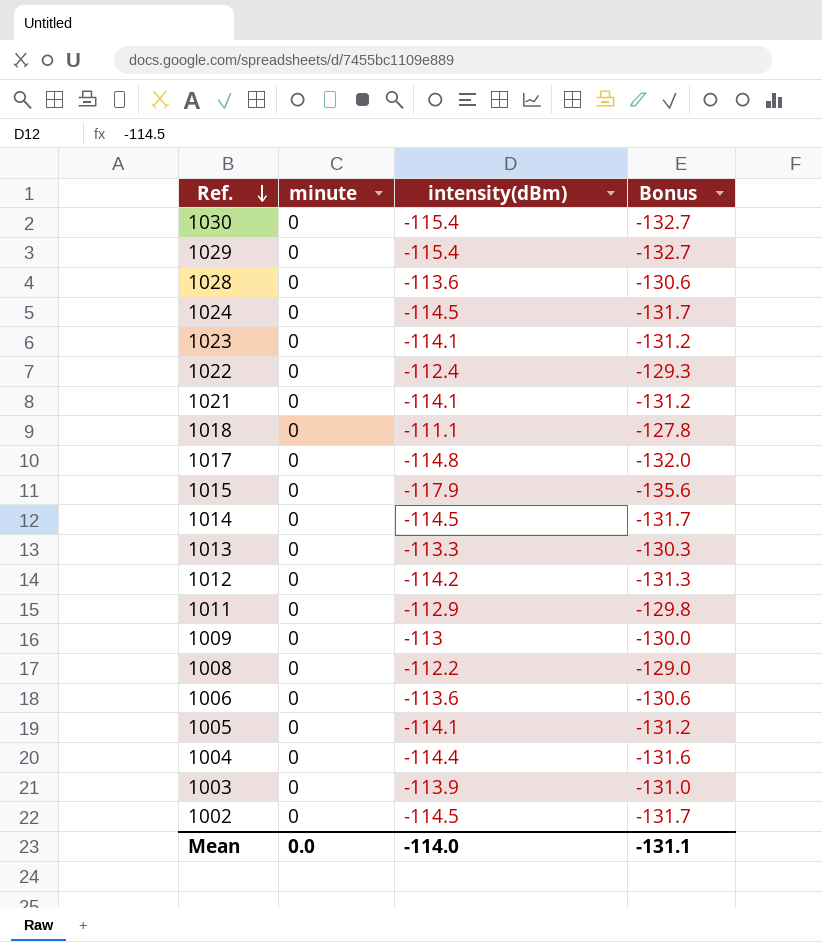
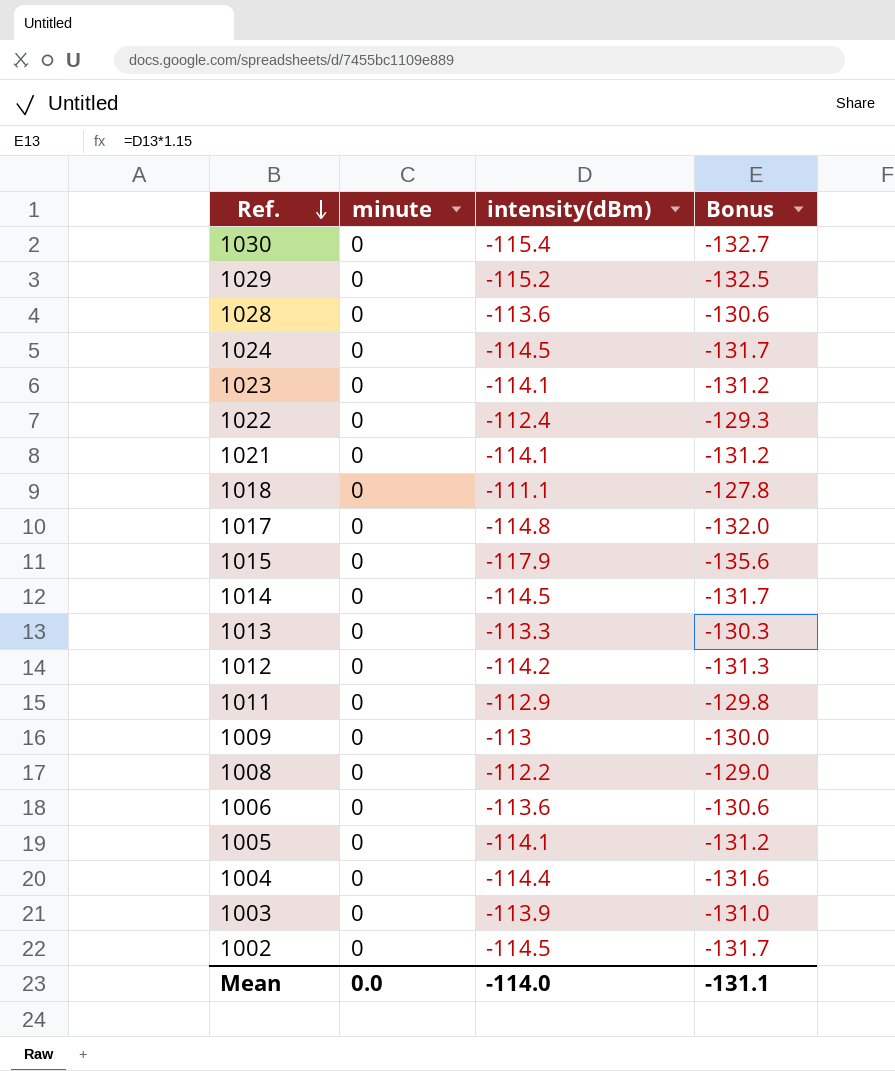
1029 | intensity(dBm): -115.4 -> -115.2
1029 | Bonus: -132.7 -> -132.5

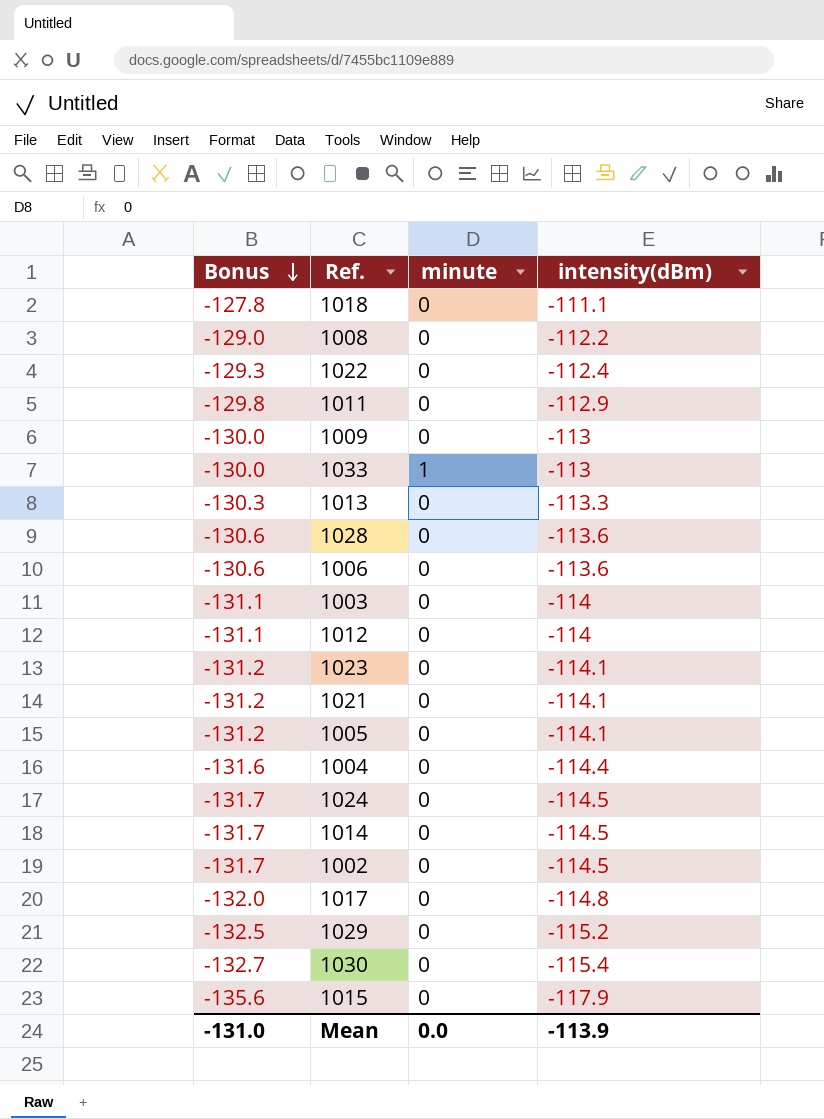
row order: Ref. descending -> Bonus descending
column Bonus | position: 4 -> 1
row 1033: none -> -130.0 | 1 | -113
1003 | Bonus: -131.0 -> -131.1
1003 | intensity(dBm): -113.9 -> -114
1012 | Bonus: -131.3 -> -131.1
1012 | intensity(dBm): -114.2 -> -114
Mean | Bonus: -131.1 -> -131.0
Mean | intensity(dBm): -114.0 -> -113.9

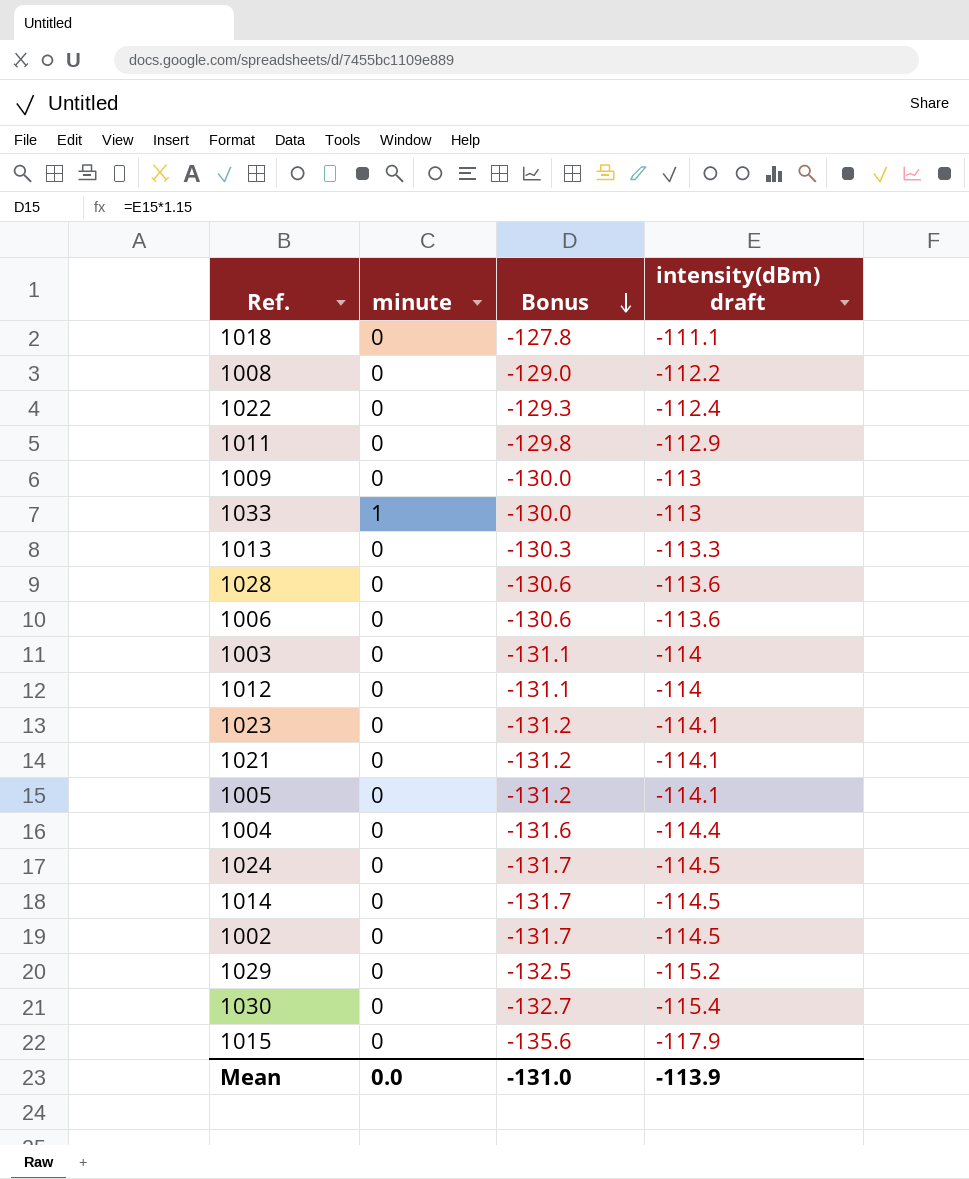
column Bonus | position: 1 -> 3
column name: intensity(dBm) -> intensity(dBm) draft
row 1017: -132.0 | 0 | -114.8 -> none

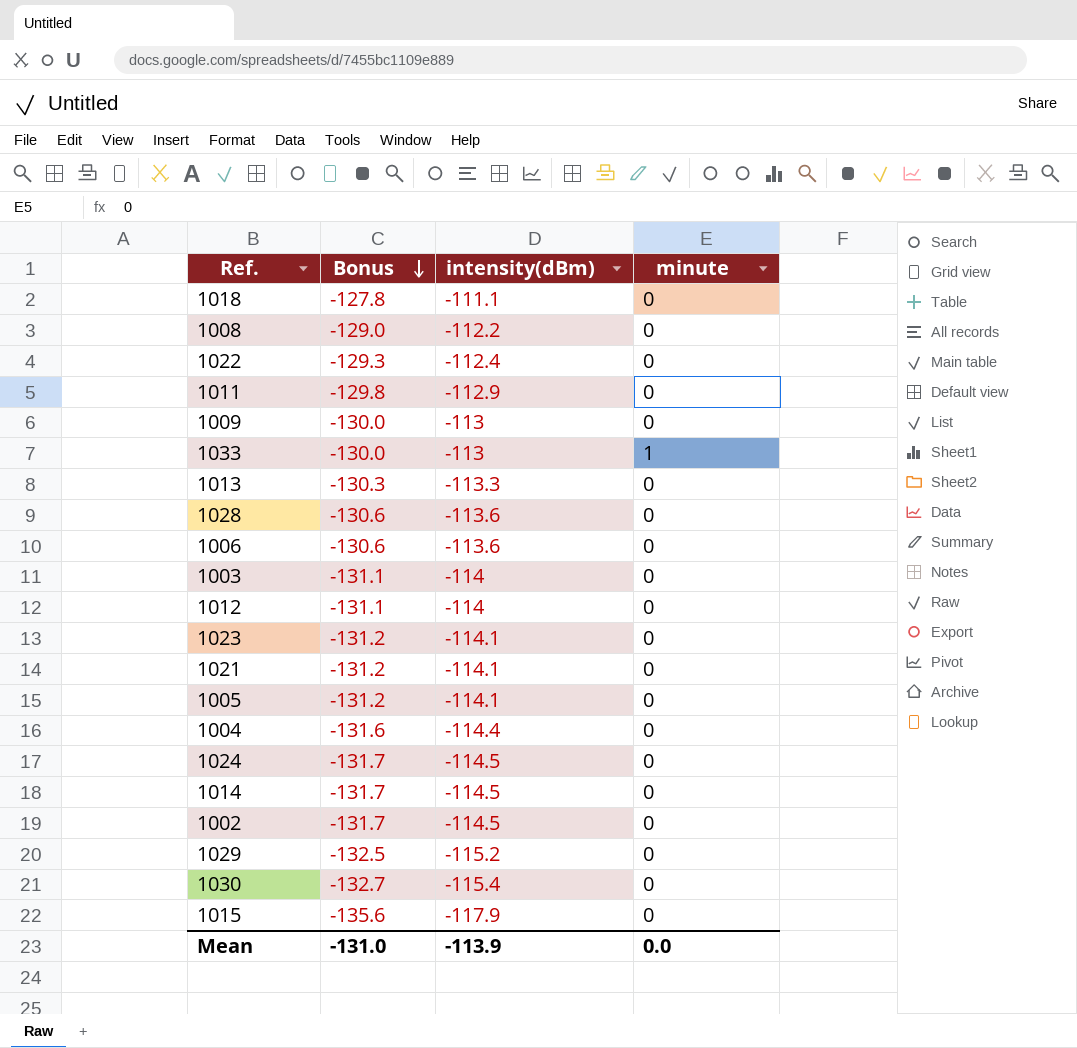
column name: intensity(dBm) draft -> intensity(dBm)
column minute | position: 2 -> 4

